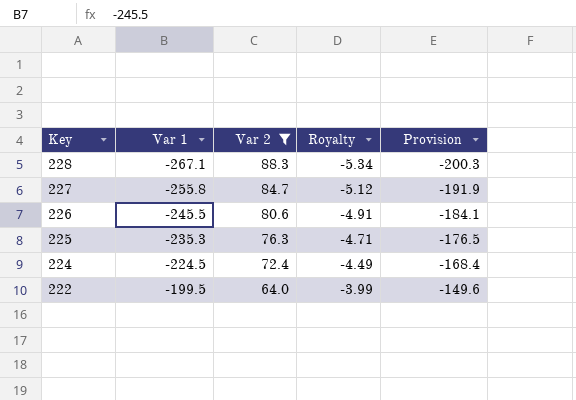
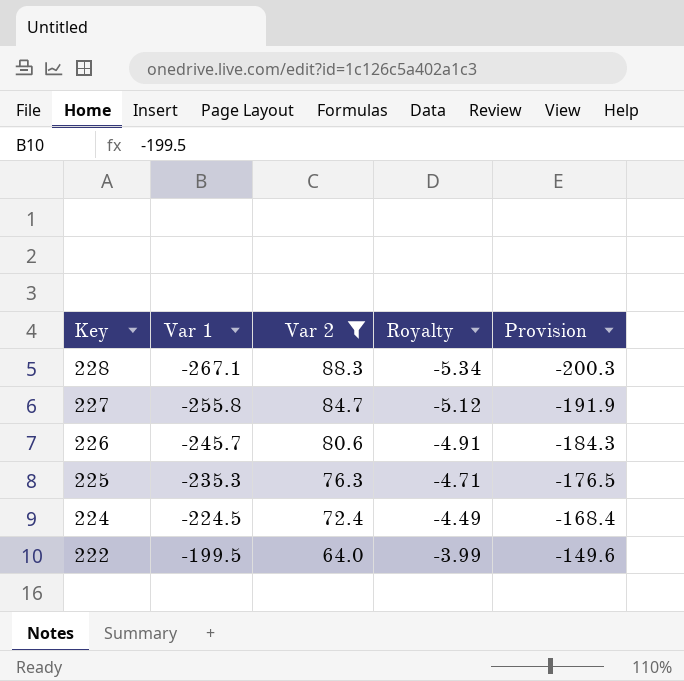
226 | Var 1: -245.5 -> -245.7
226 | Provision: -184.1 -> -184.3

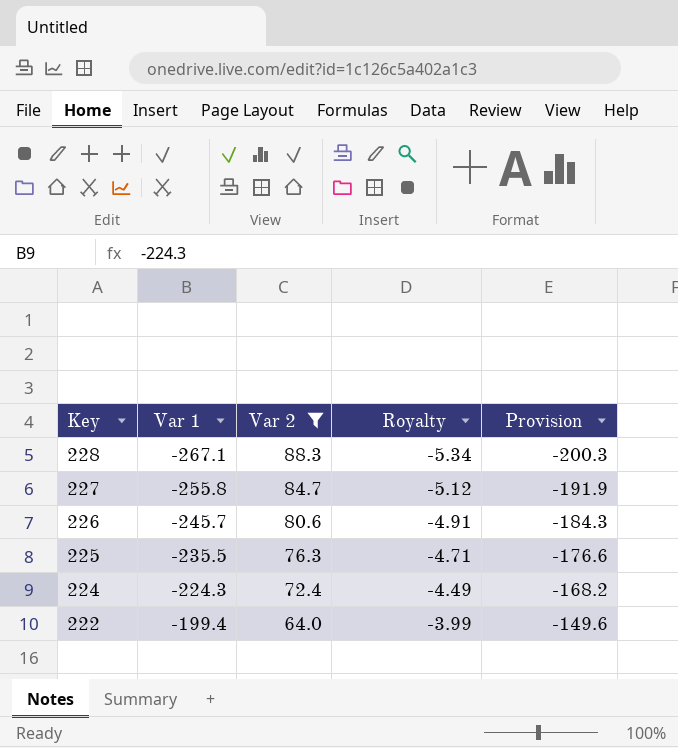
225 | Var 1: -235.3 -> -235.5
225 | Provision: -176.5 -> -176.6
224 | Var 1: -224.5 -> -224.3
224 | Provision: -168.4 -> -168.2
222 | Var 1: -199.5 -> -199.4

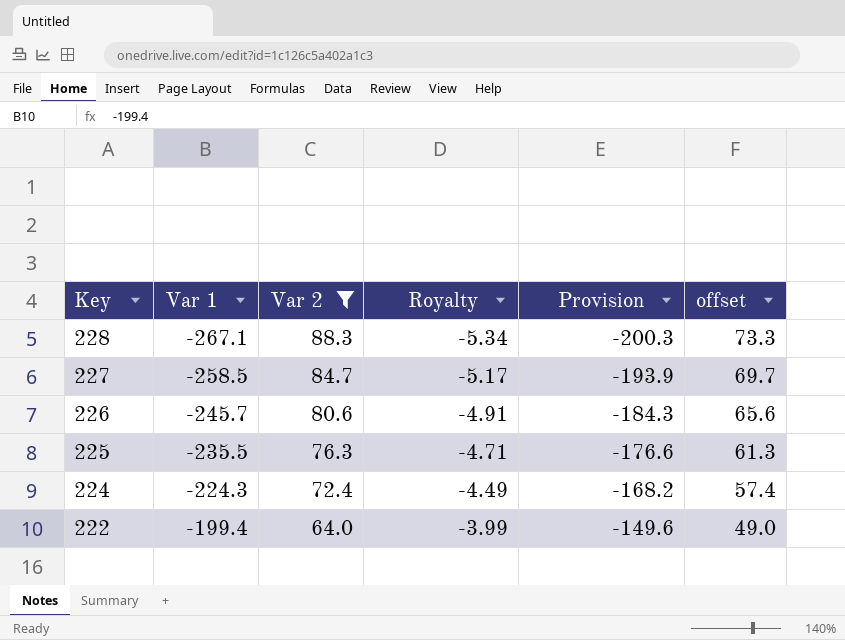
column offset | formula: none -> [Var 2] - 15
227 | Var 1: -255.8 -> -258.5
227 | Royalty: -5.12 -> -5.17
227 | Provision: -191.9 -> -193.9

